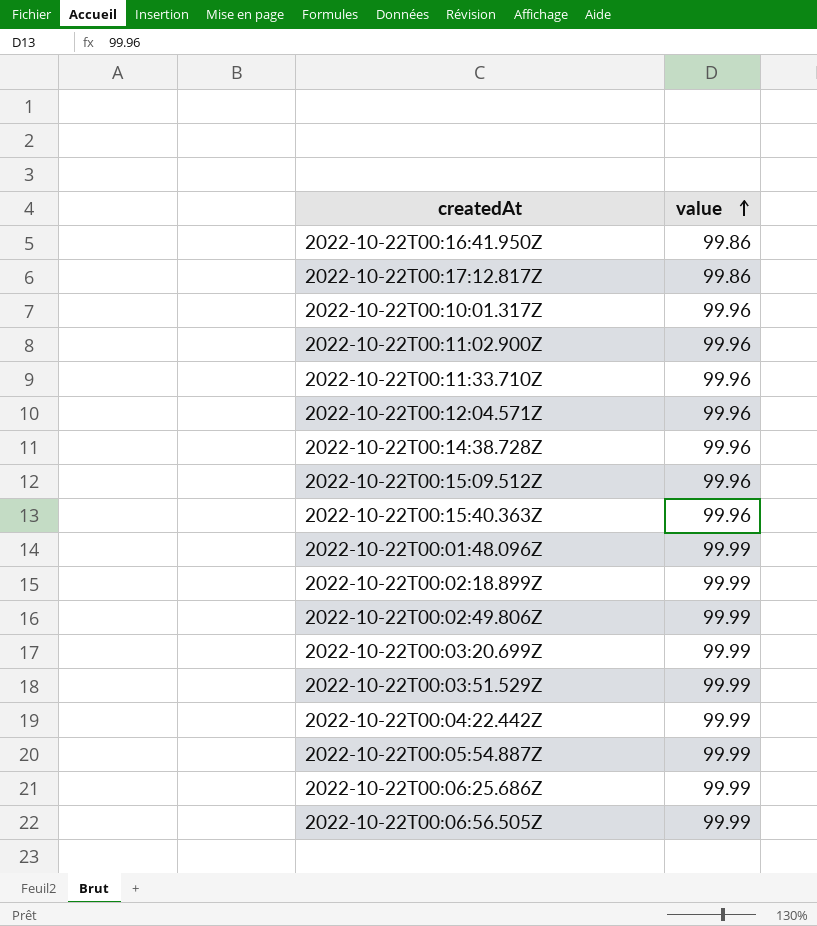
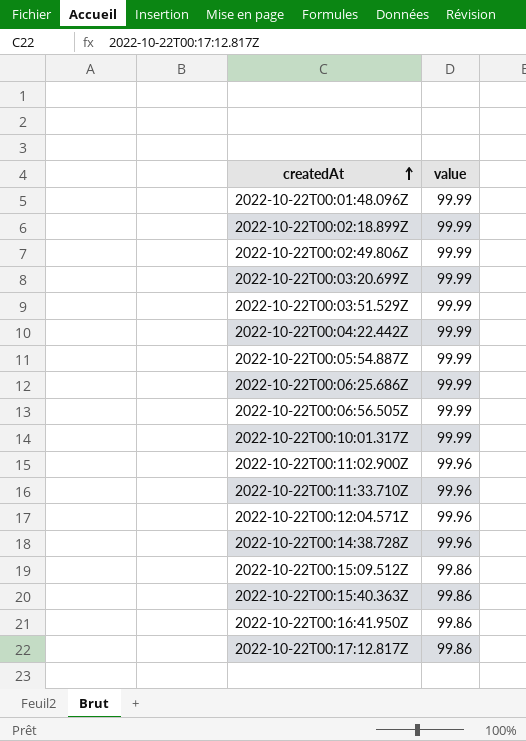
row order: value ascending -> createdAt ascending
2022-10-22T00:10:01.317Z | value: 99.96 -> 99.99
2022-10-22T00:15:09.512Z | value: 99.96 -> 99.86
2022-10-22T00:15:40.363Z | value: 99.96 -> 99.86

